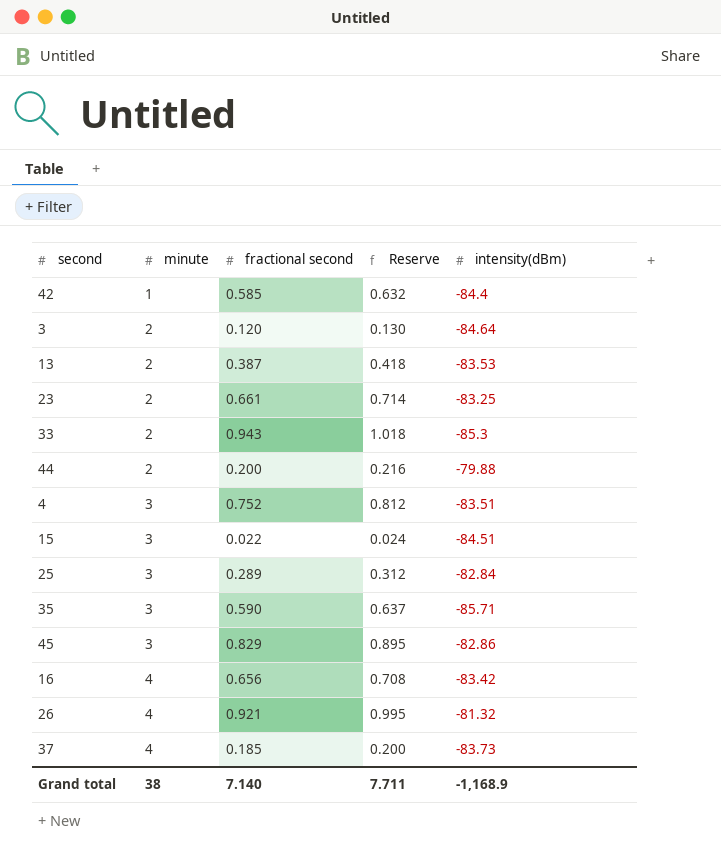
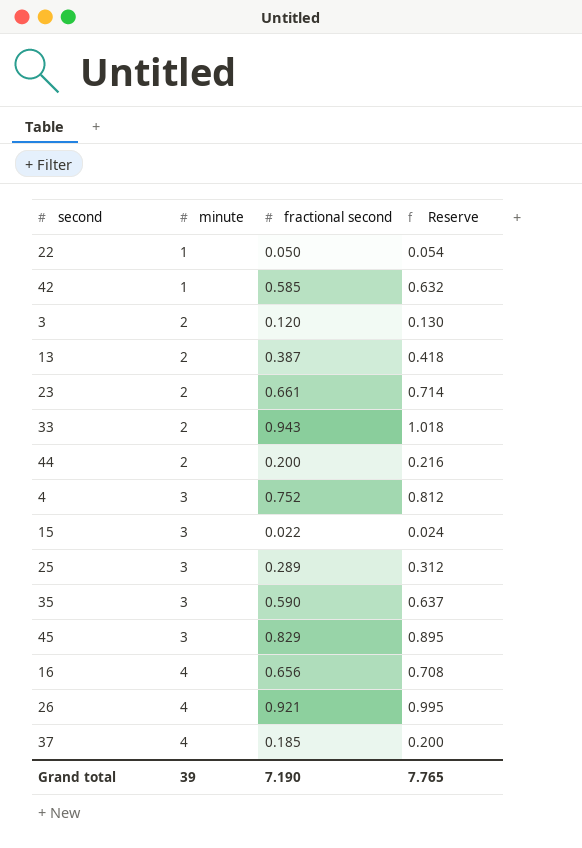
column intensity(dBm) | position: 5 -> none
row 22: none -> 1 | 0.050 | 0.054
Grand total | minute: 38 -> 39
Grand total | fractional second: 7.140 -> 7.190
Grand total | Reserve: 7.711 -> 7.765

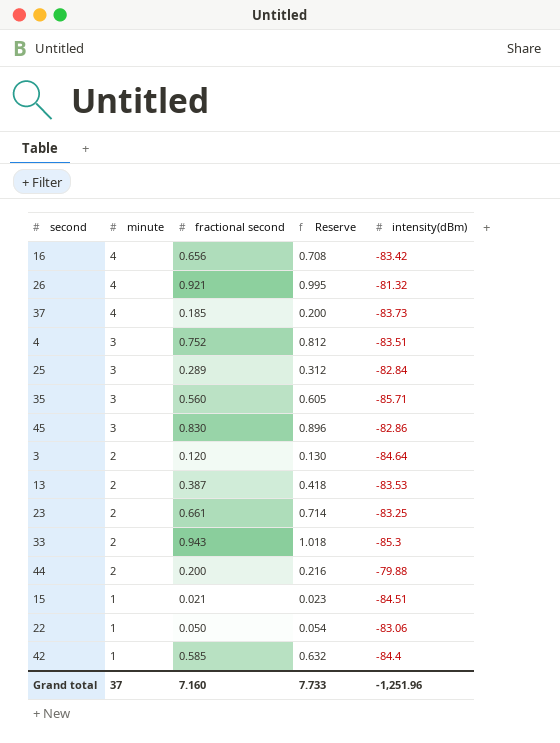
row order: minute ascending -> minute descending
column intensity(dBm) | position: none -> 5
35 | fractional second: 0.590 -> 0.560
35 | Reserve: 0.637 -> 0.605
45 | fractional second: 0.829 -> 0.830
45 | Reserve: 0.895 -> 0.896
15 | minute: 3 -> 1
15 | fractional second: 0.022 -> 0.021
15 | Reserve: 0.024 -> 0.023
Grand total | minute: 39 -> 37
Grand total | fractional second: 7.190 -> 7.160
Grand total | Reserve: 7.765 -> 7.733

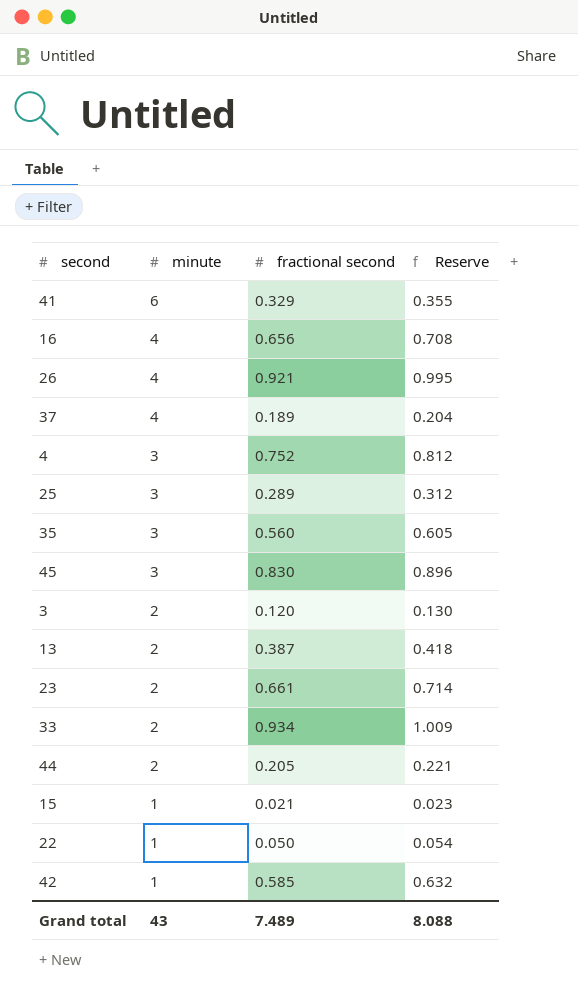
column intensity(dBm) | position: 5 -> none
row 41: none -> 6 | 0.329 | 0.355
37 | fractional second: 0.185 -> 0.189
37 | Reserve: 0.200 -> 0.204
33 | fractional second: 0.943 -> 0.934
33 | Reserve: 1.018 -> 1.009
44 | fractional second: 0.200 -> 0.205
44 | Reserve: 0.216 -> 0.221
Grand total | minute: 37 -> 43
Grand total | fractional second: 7.160 -> 7.489
Grand total | Reserve: 7.733 -> 8.088

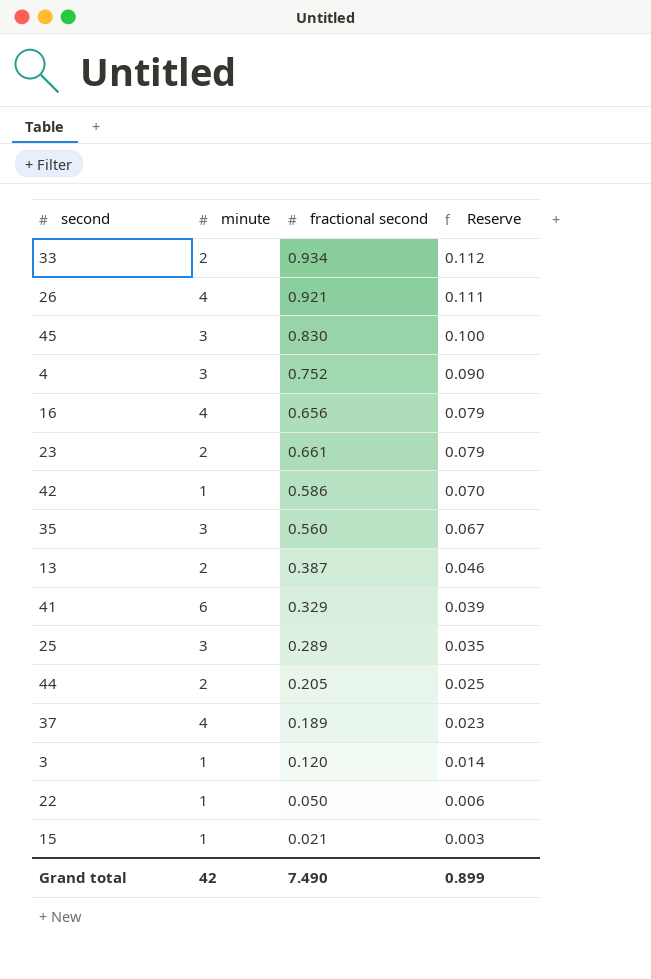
row order: minute descending -> Reserve descending
column Reserve | formula: [fractional second] * 1.08 -> [fractional second] * 0.12
42 | fractional second: 0.585 -> 0.586
3 | minute: 2 -> 1
Grand total | minute: 43 -> 42
Grand total | fractional second: 7.489 -> 7.490
Grand total | Reserve: 8.088 -> 0.899

